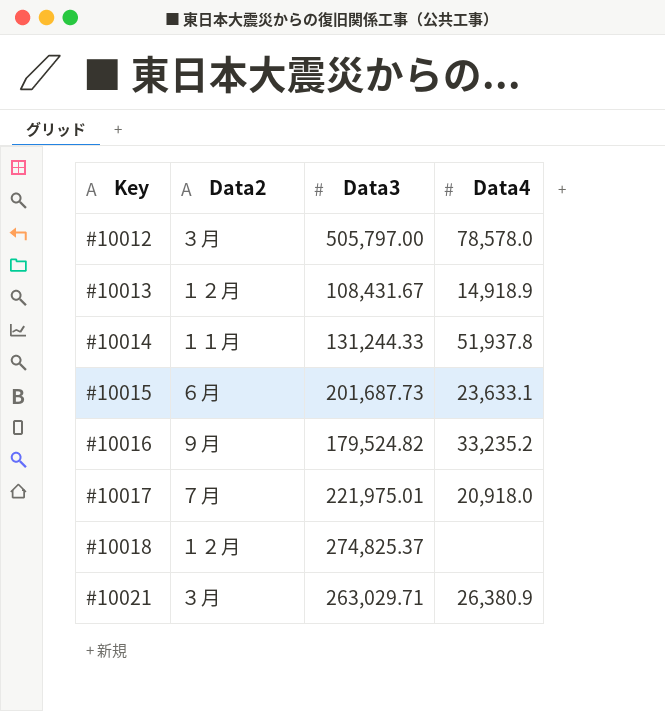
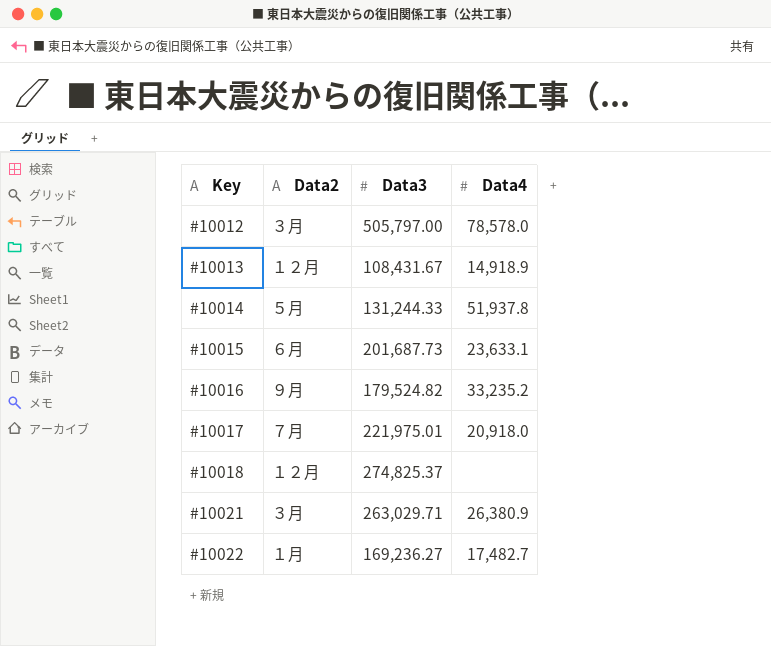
#10014 | Data2: １１月 -> ５月
row #10022: none -> １月 | 169,236.27 | 17,482.7

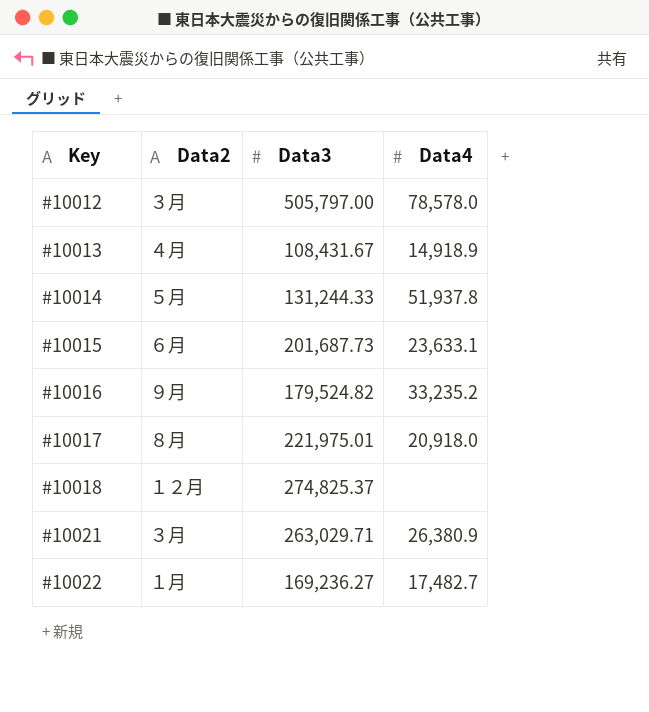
#10013 | Data2: １２月 -> ４月
#10017 | Data2: ７月 -> ８月

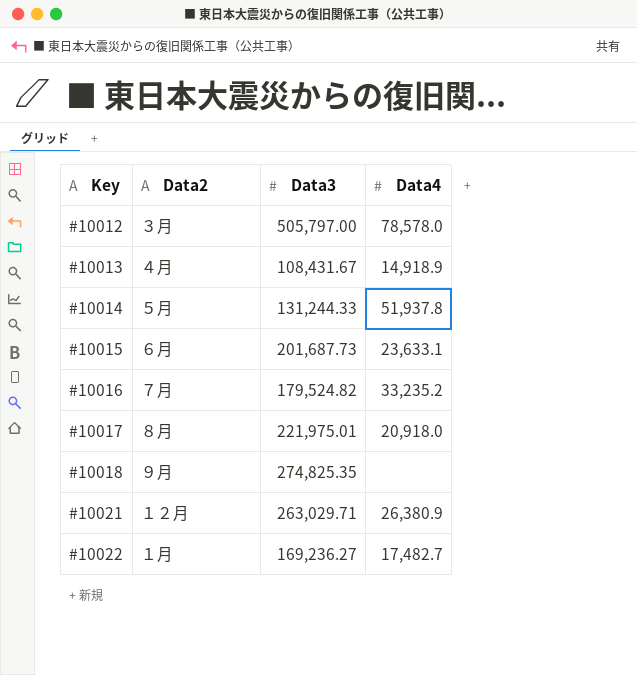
#10016 | Data2: ９月 -> ７月
#10018 | Data2: １２月 -> ９月
#10018 | Data3: 274,825.37 -> 274,825.35
#10021 | Data2: ３月 -> １２月

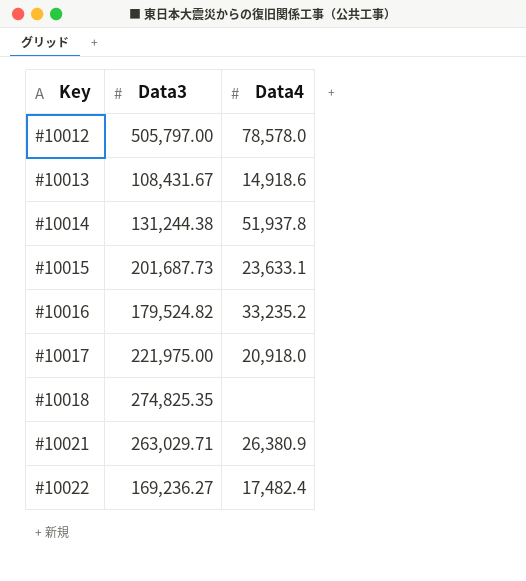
column Data2 | position: 2 -> none
#10013 | Data4: 14,918.9 -> 14,918.6
#10014 | Data3: 131,244.33 -> 131,244.38
#10017 | Data3: 221,975.01 -> 221,975.00
#10022 | Data4: 17,482.7 -> 17,482.4

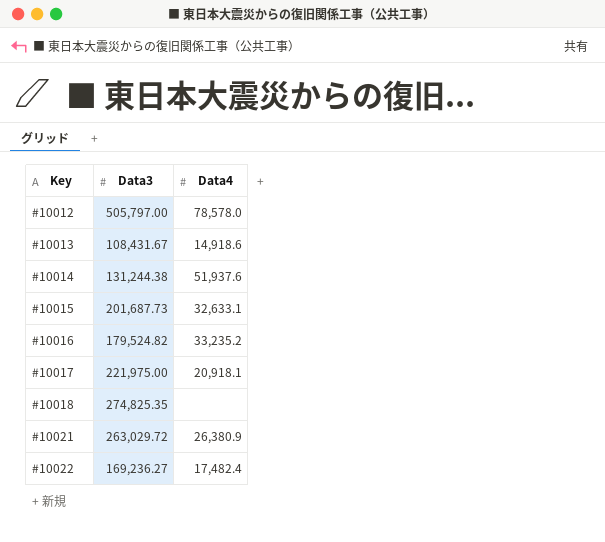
#10014 | Data4: 51,937.8 -> 51,937.6
#10015 | Data4: 23,633.1 -> 32,633.1
#10017 | Data4: 20,918.0 -> 20,918.1
#10021 | Data3: 263,029.71 -> 263,029.72

